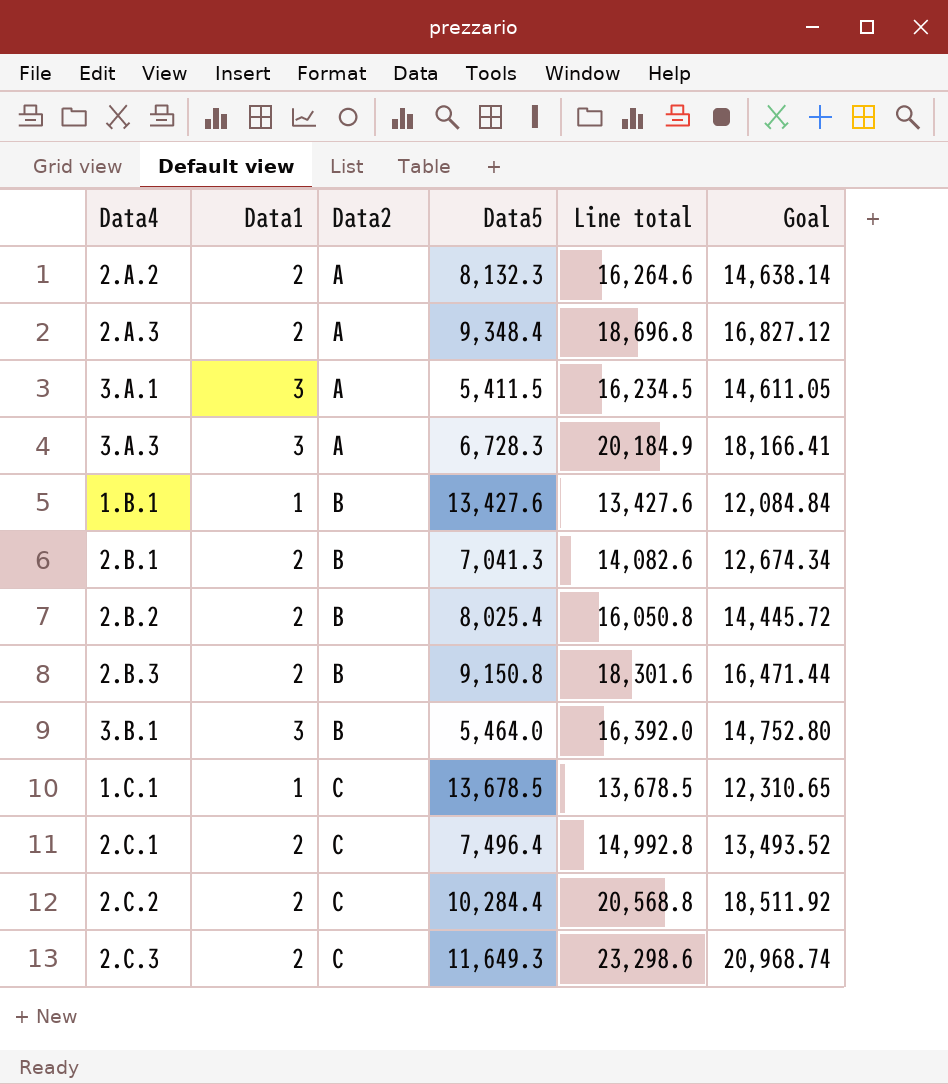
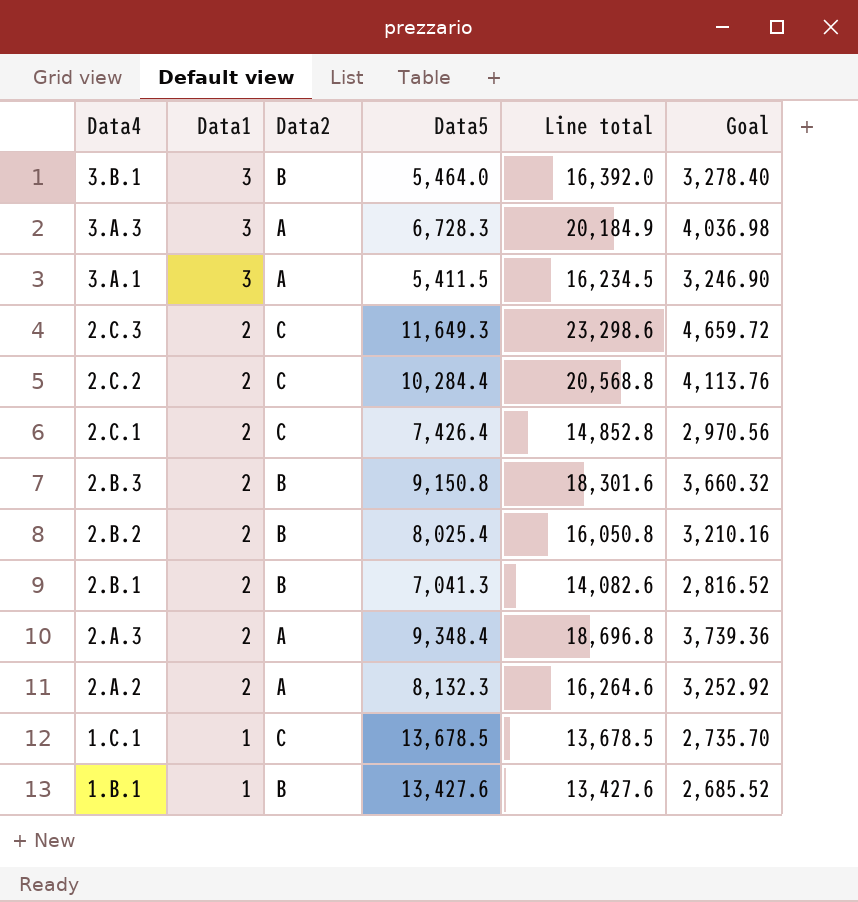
row order: Data2 ascending -> Data4 descending
column Goal | formula: [Line total] * 0.9 -> [Line total] * 0.2
2.C.1 | Data5: 7,496.4 -> 7,426.4
2.C.1 | Line total: 14,992.8 -> 14,852.8

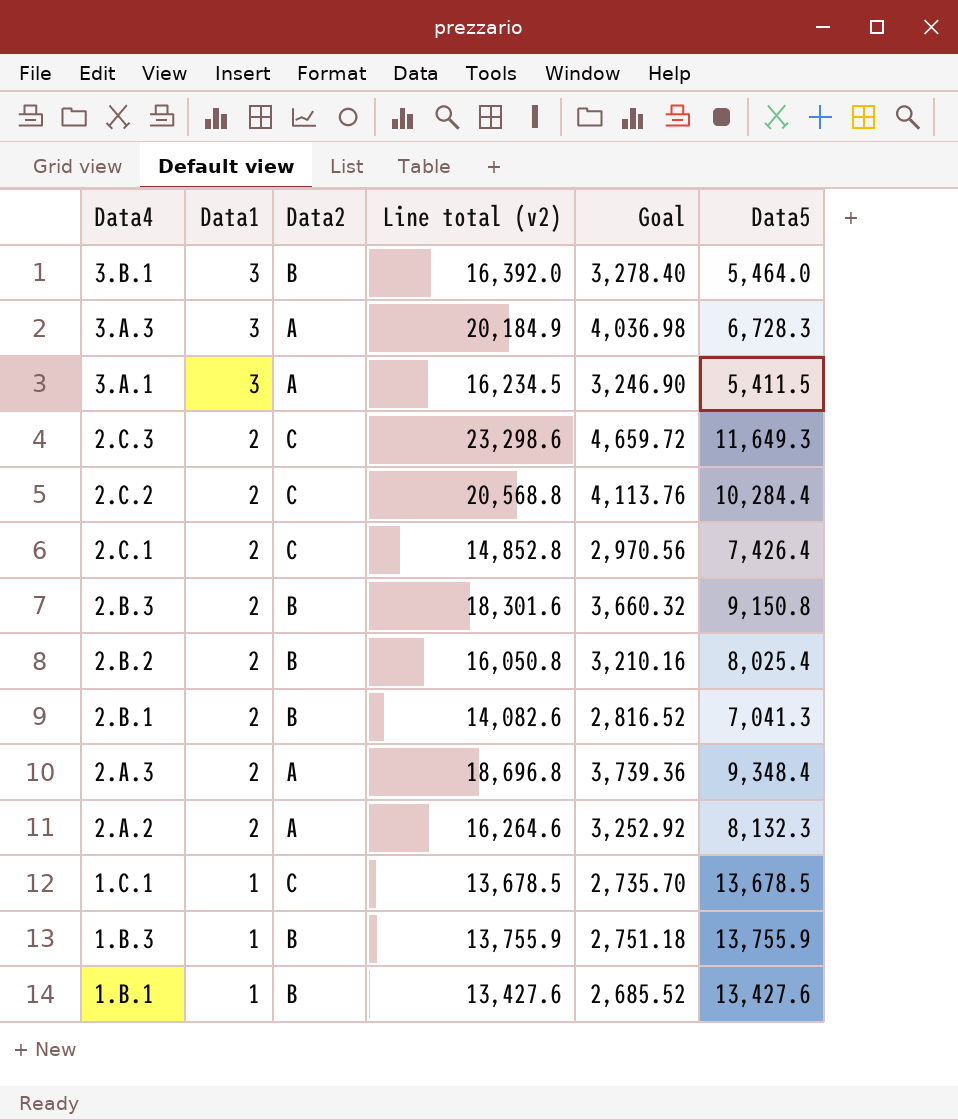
column name: Line total -> Line total (v2)
column Data5 | position: 4 -> 6
row 1.B.3: none -> 1 | B | 13,755.9 | 2,751.18 | 13,755.9

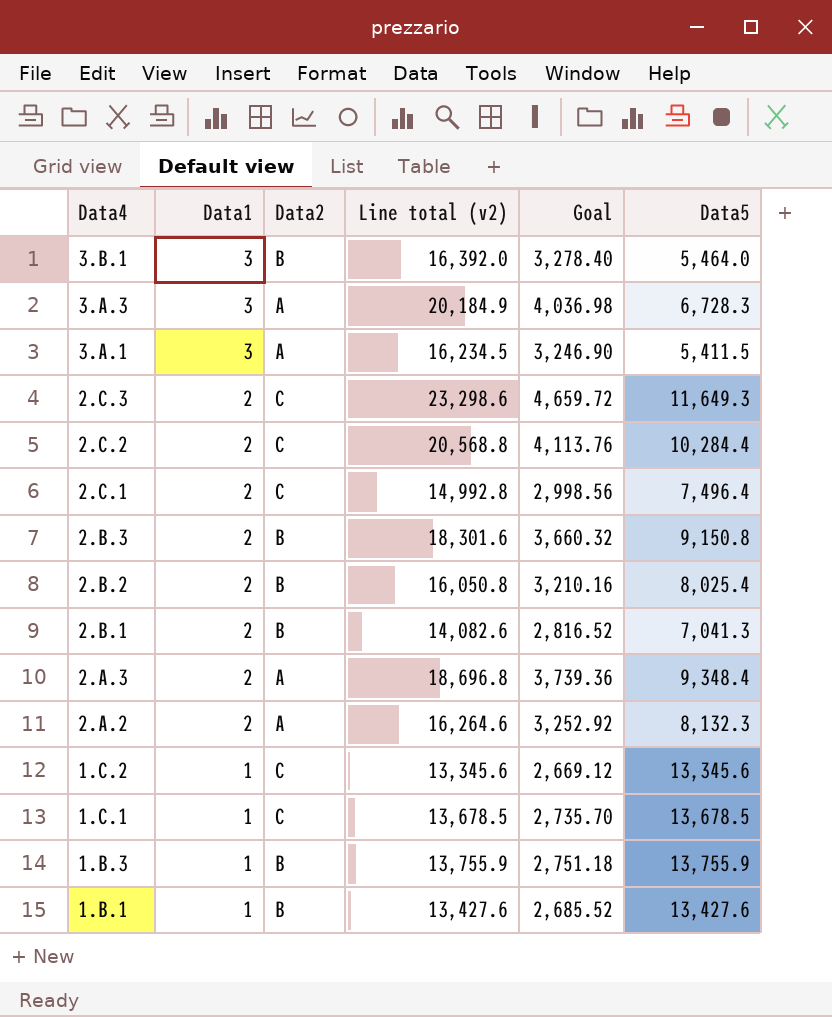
2.C.1 | Line total (v2): 14,852.8 -> 14,992.8
2.C.1 | Goal: 2,970.56 -> 2,998.56
2.C.1 | Data5: 7,426.4 -> 7,496.4
row 1.C.2: none -> 1 | C | 13,345.6 | 2,669.12 | 13,345.6

